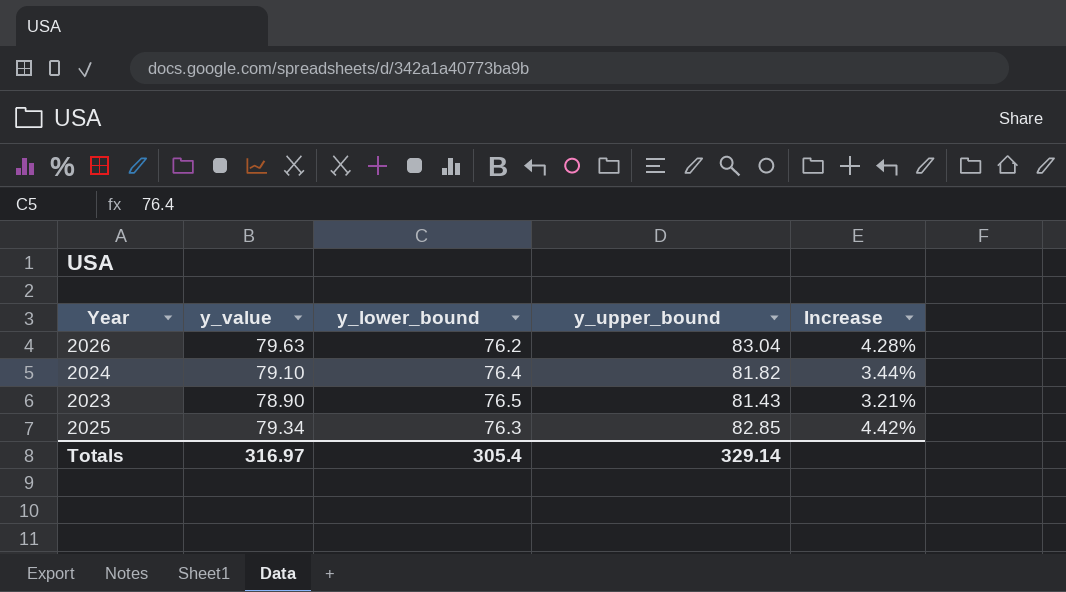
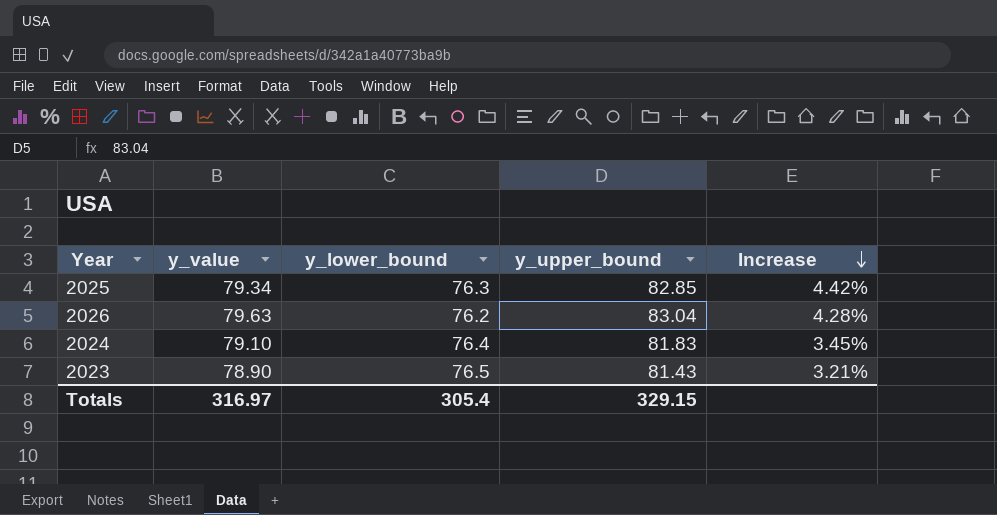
row order: none -> Increase descending
2024 | y_upper_bound: 81.82 -> 81.83
2024 | Increase: 3.44% -> 3.45%
Totals | y_upper_bound: 329.14 -> 329.15

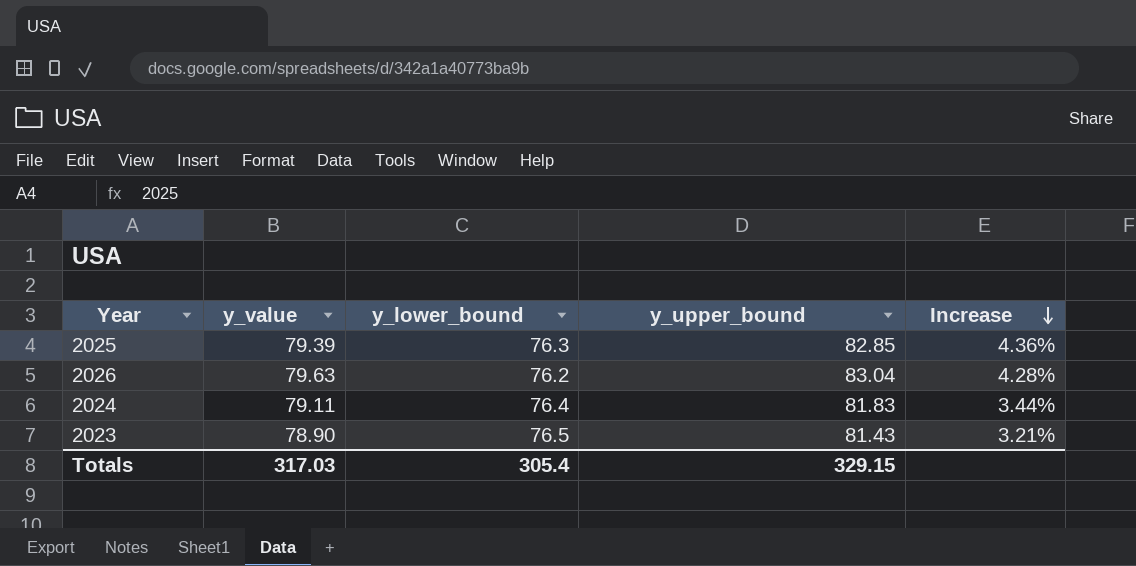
2025 | y_value: 79.34 -> 79.39
2025 | Increase: 4.42% -> 4.36%
2024 | y_value: 79.10 -> 79.11
2024 | Increase: 3.45% -> 3.44%
Totals | y_value: 316.97 -> 317.03

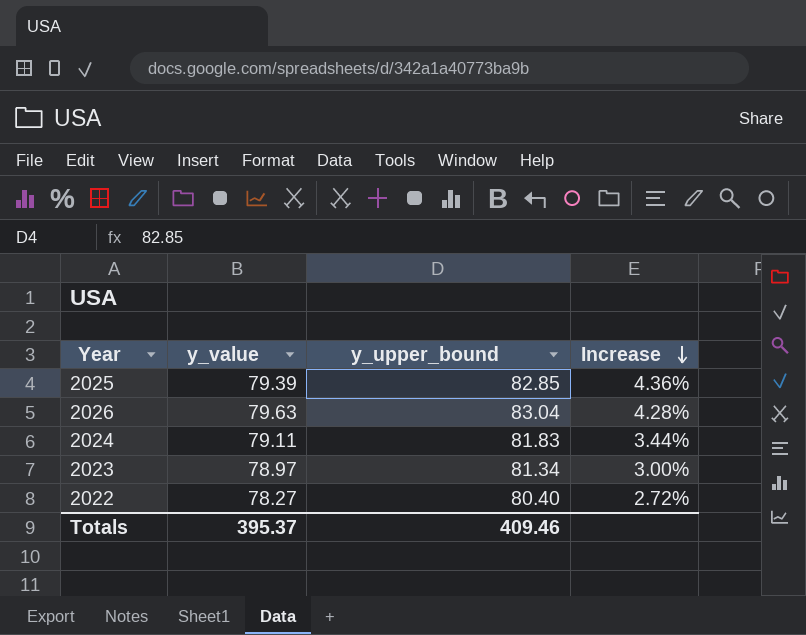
column y_lower_bound | position: 3 -> none
2023 | y_value: 78.90 -> 78.97
2023 | y_upper_bound: 81.43 -> 81.34
2023 | Increase: 3.21% -> 3.00%
row 2022: none -> 78.27 | 80.40 | 2.72%
Totals | y_value: 317.03 -> 395.37
Totals | y_upper_bound: 329.15 -> 409.46

